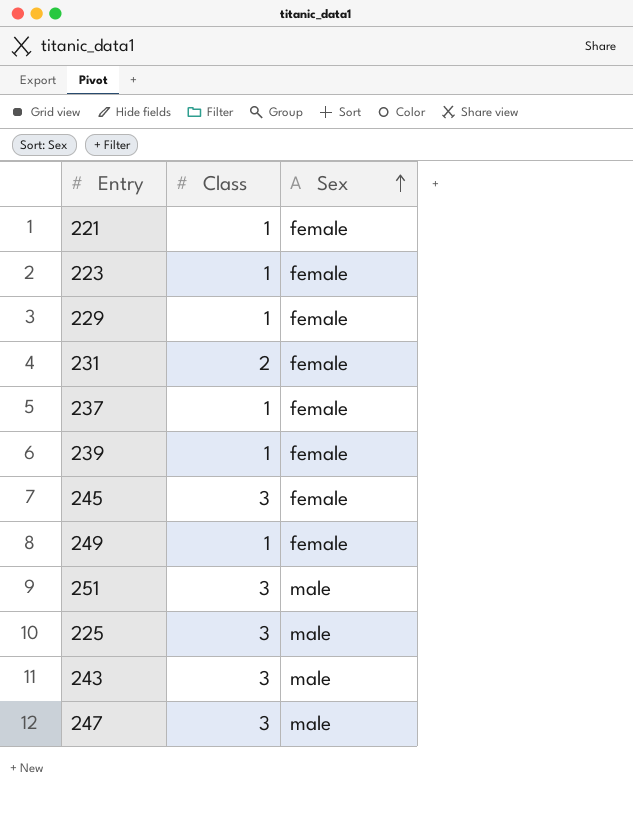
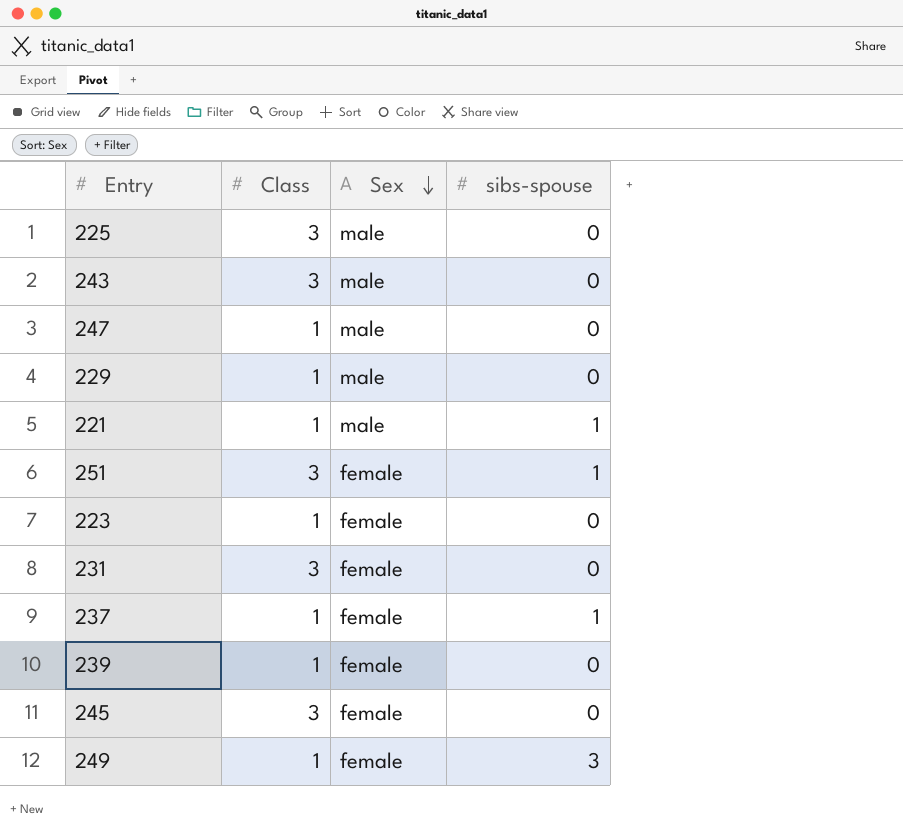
row order: Sex ascending -> Sex descending
column sibs-spouse | position: none -> 4
247 | Class: 3 -> 1
229 | Sex: female -> male
221 | Sex: female -> male
251 | Sex: male -> female
231 | Class: 2 -> 3

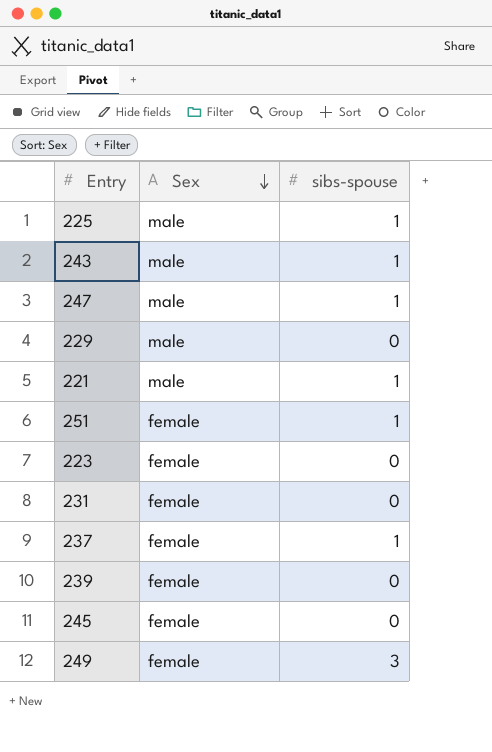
column Class | position: 2 -> none
225 | sibs-spouse: 0 -> 1
243 | sibs-spouse: 0 -> 1
247 | sibs-spouse: 0 -> 1

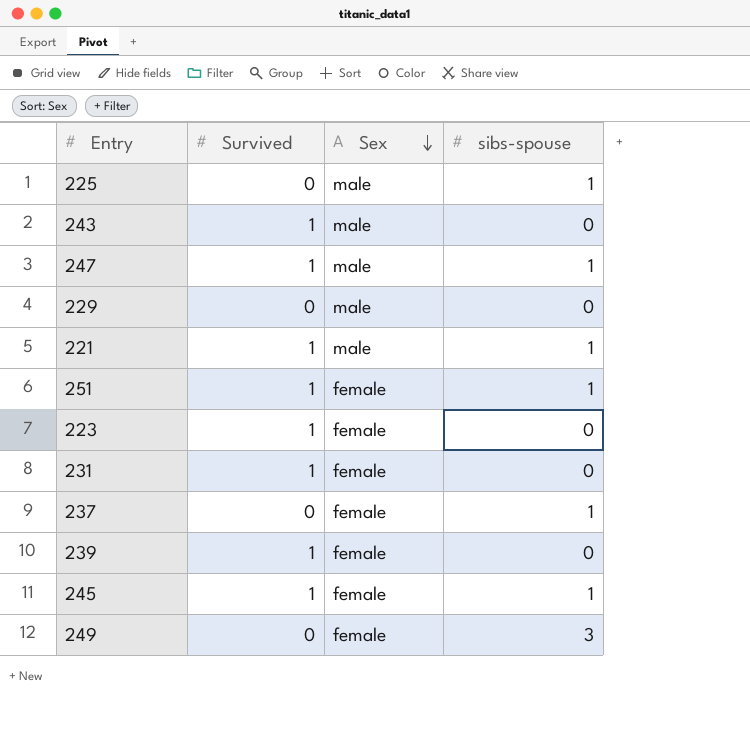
column Survived | position: none -> 2
243 | sibs-spouse: 1 -> 0
245 | sibs-spouse: 0 -> 1

